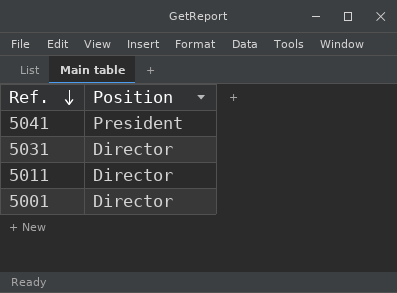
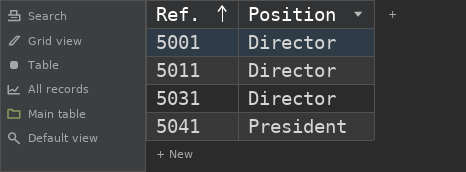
row order: Ref. descending -> Ref. ascending

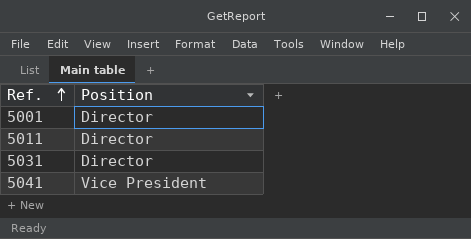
5041 | Position: President -> Vice President

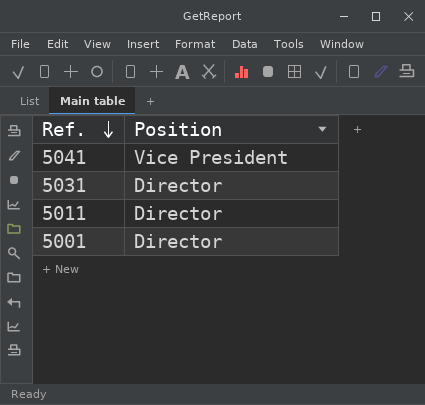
row order: Ref. ascending -> Ref. descending

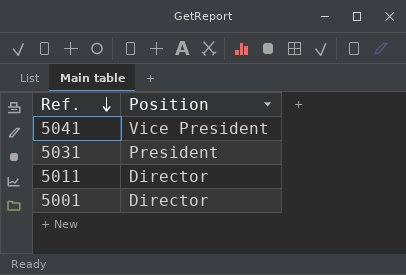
5031 | Position: Director -> President

